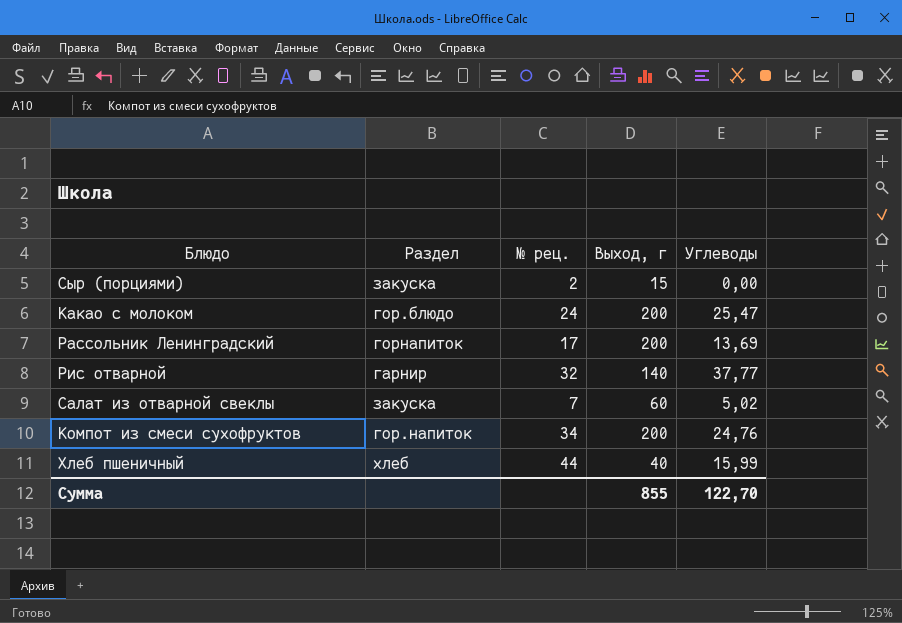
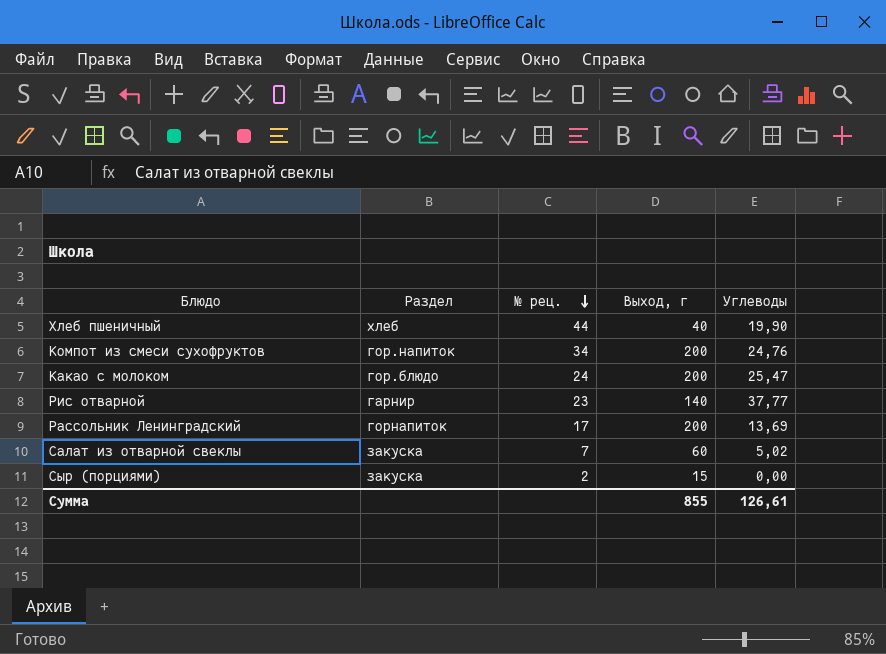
row order: none -> № рец. descending
Хлеб пшеничный | Углеводы: 15,99 -> 19,90
Рис отварной | № рец.: 32 -> 23
Сумма | Углеводы: 122,70 -> 126,61

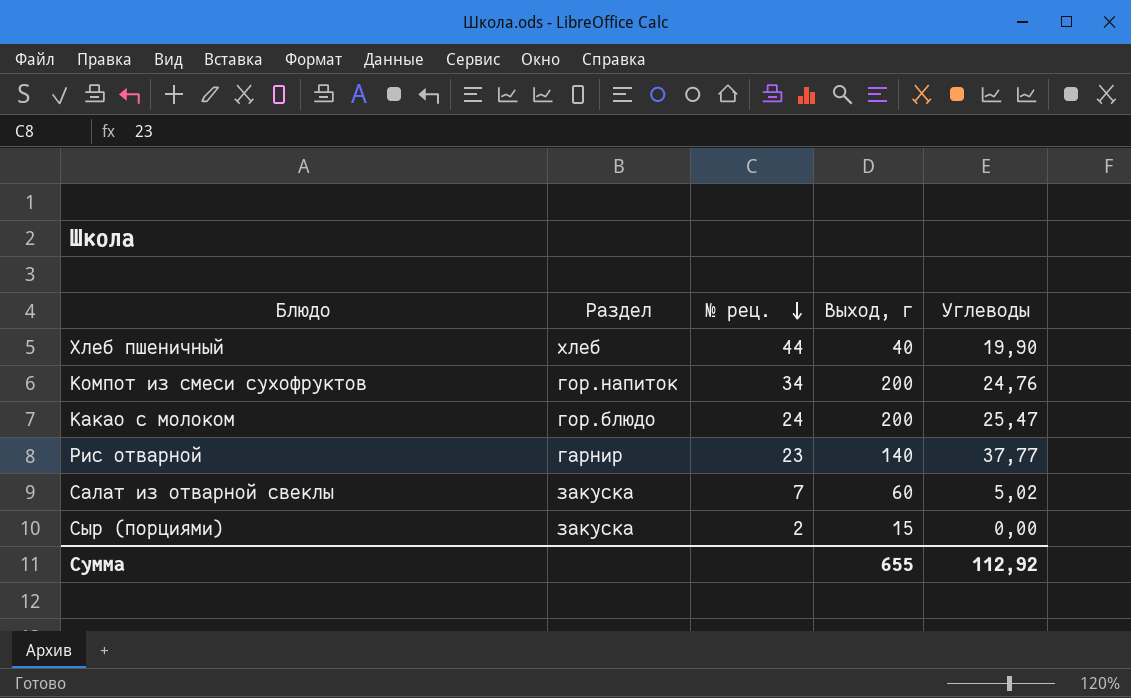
row Рассольник Ленинградский: горнапиток | 17 | 200 | 13,69 -> none
Сумма | Выход, г: 855 -> 655
Сумма | Углеводы: 126,61 -> 112,92

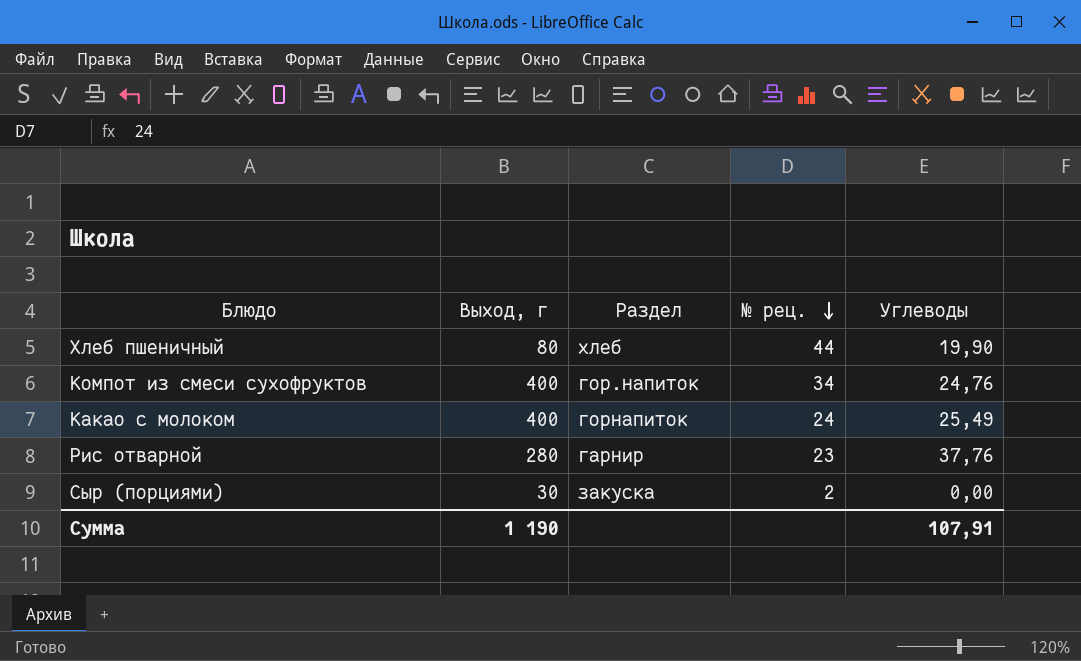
column Выход, г | position: 4 -> 2
row Салат из отварной свеклы: закуска | 7 | 60 | 5,02 -> none
Хлеб пшеничный | Выход, г: 40 -> 80
Компот из смеси сухофруктов | Выход, г: 200 -> 400
Какао с молоком | Выход, г: 200 -> 400
Какао с молоком | Раздел: гор.блюдо -> горнапиток
Какао с молоком | Углеводы: 25,47 -> 25,49
Рис отварной | Выход, г: 140 -> 280
Рис отварной | Углеводы: 37,77 -> 37,76
Сыр (порциями) | Выход, г: 15 -> 30
Сумма | Выход, г: 655 -> 1 190
Сумма | Углеводы: 112,92 -> 107,91

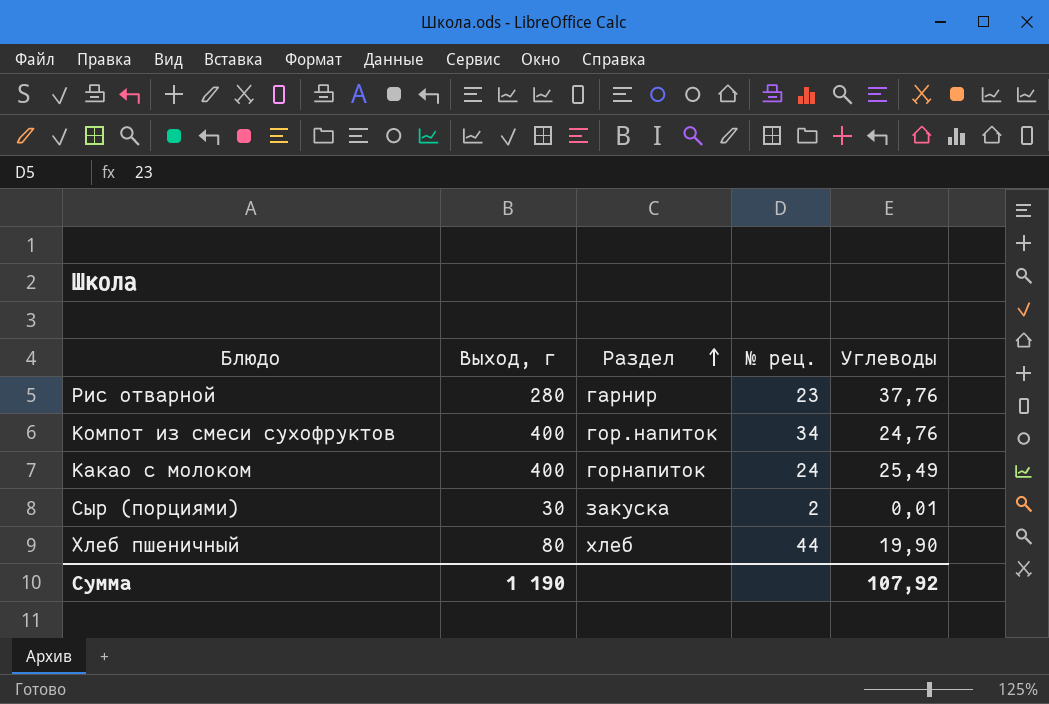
row order: № рец. descending -> Раздел ascending
Сыр (порциями) | Углеводы: 0,00 -> 0,01
Сумма | Углеводы: 107,91 -> 107,92

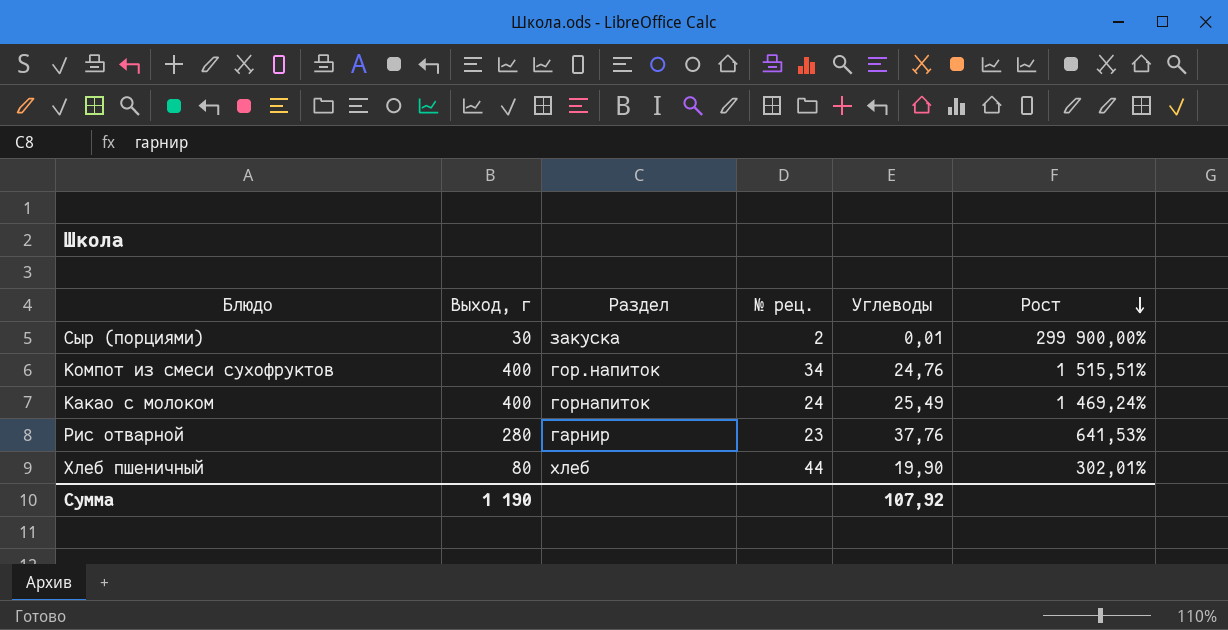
row order: Раздел ascending -> Рост descending
column Рост | formula: none -> ([Выход, г] - [Углеводы]) / [Углеводы]

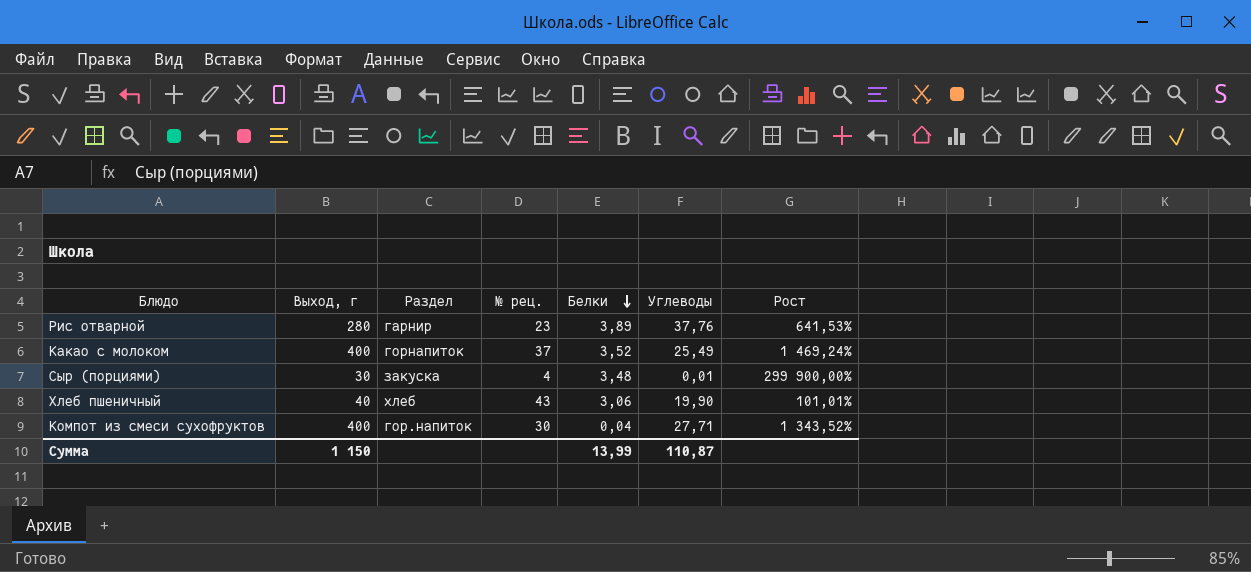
row order: Рост descending -> Белки descending
column Белки | position: none -> 5
Какао с молоком | № рец.: 24 -> 37
Сыр (порциями) | № рец.: 2 -> 4
Хлеб пшеничный | Выход, г: 80 -> 40
Хлеб пшеничный | № рец.: 44 -> 43
Хлеб пшеничный | Рост: 302,01% -> 101,01%
Компот из смеси сухофруктов | № рец.: 34 -> 30
Компот из смеси сухофруктов | Углеводы: 24,76 -> 27,71
Компот из смеси сухофруктов | Рост: 1 515,51% -> 1 343,52%
Сумма | Выход, г: 1 190 -> 1 150
Сумма | Углеводы: 107,92 -> 110,87

